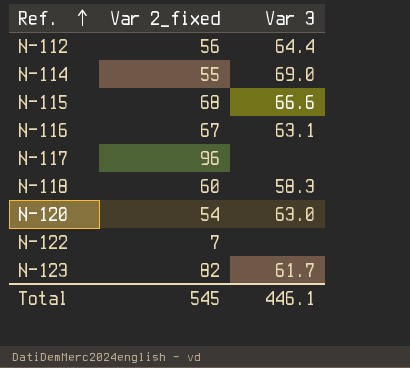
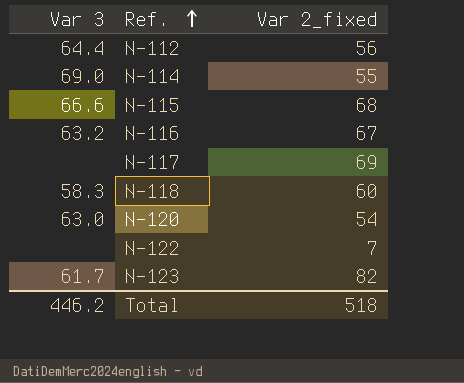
column Var 3 | position: 3 -> 1
N-116 | Var 3: 63.1 -> 63.2
N-117 | Var 2_fixed: 96 -> 69
Total | Var 3: 446.1 -> 446.2
Total | Var 2_fixed: 545 -> 518

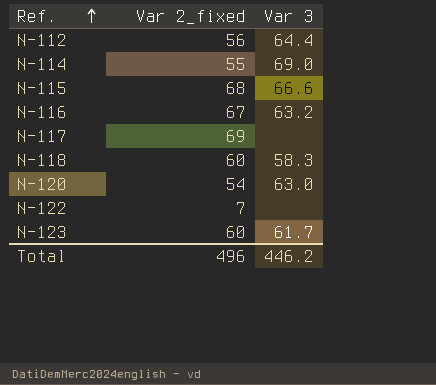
column Var 3 | position: 1 -> 3
N-123 | Var 2_fixed: 82 -> 60
Total | Var 2_fixed: 518 -> 496

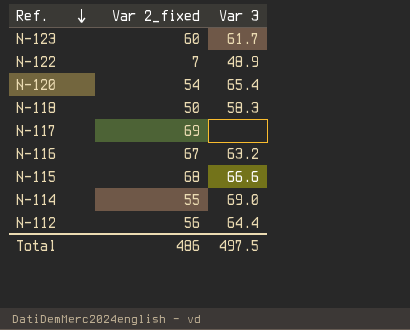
row order: Ref. ascending -> Ref. descending
N-122 | Var 3: none -> 48.9
N-120 | Var 3: 63.0 -> 65.4
N-118 | Var 2_fixed: 60 -> 50
Total | Var 2_fixed: 496 -> 486
Total | Var 3: 446.2 -> 497.5

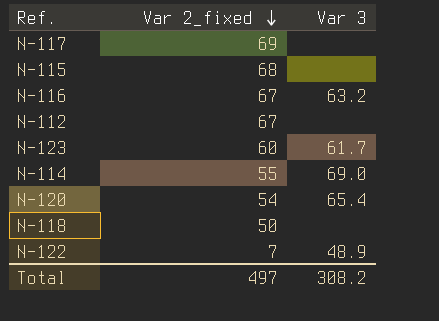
row order: Ref. descending -> Var 2_fixed descending
N-115 | Var 3: 66.6 -> none
N-112 | Var 2_fixed: 56 -> 67
N-112 | Var 3: 64.4 -> none
N-118 | Var 3: 58.3 -> none
Total | Var 2_fixed: 486 -> 497
Total | Var 3: 497.5 -> 308.2

